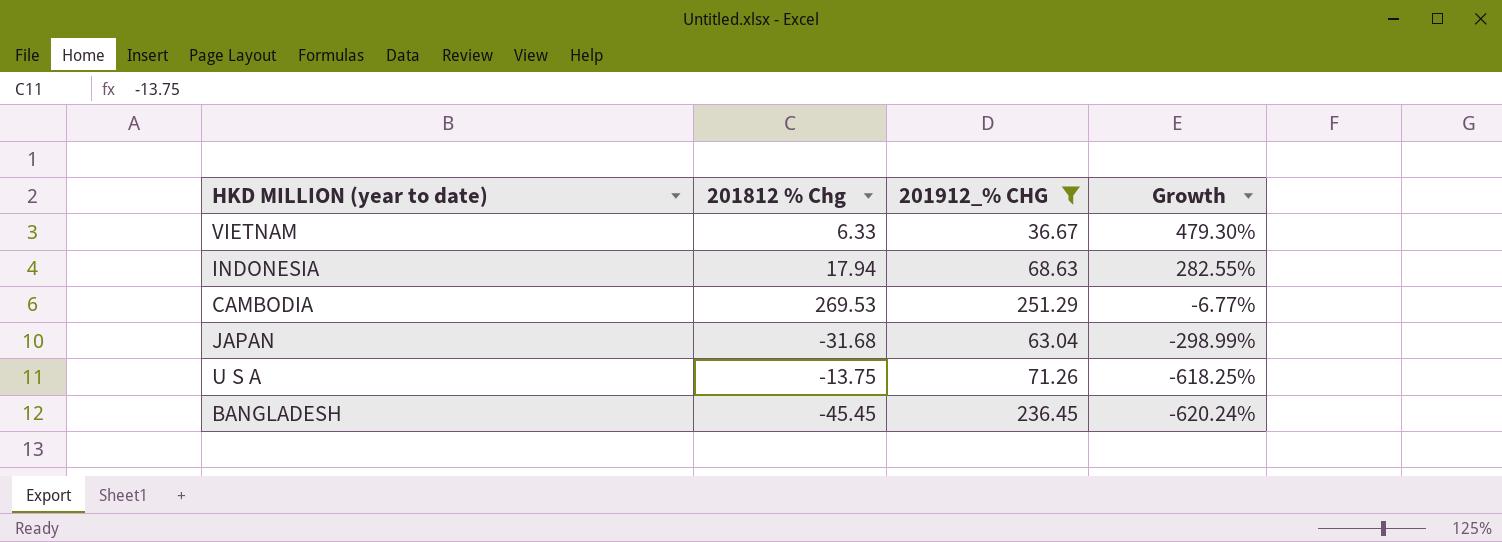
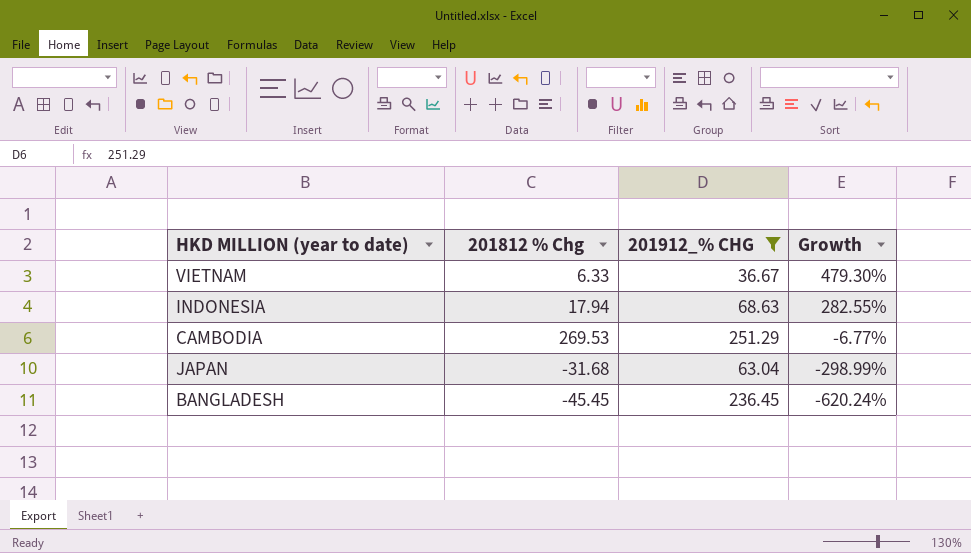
row U S A: -13.75 | 71.26 | -618.25% -> none

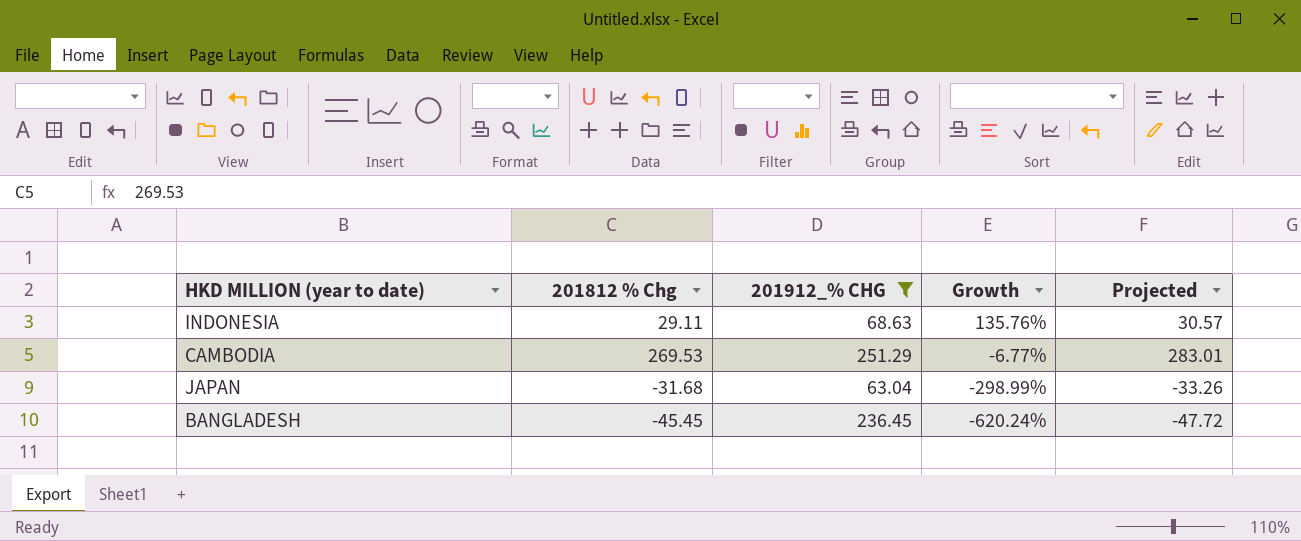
column Projected | formula: none -> [201812 % Chg] * 1.05
row VIETNAM: 6.33 | 36.67 | 479.30% -> none
INDONESIA | 201812 % Chg: 17.94 -> 29.11
INDONESIA | Growth: 282.55% -> 135.76%

